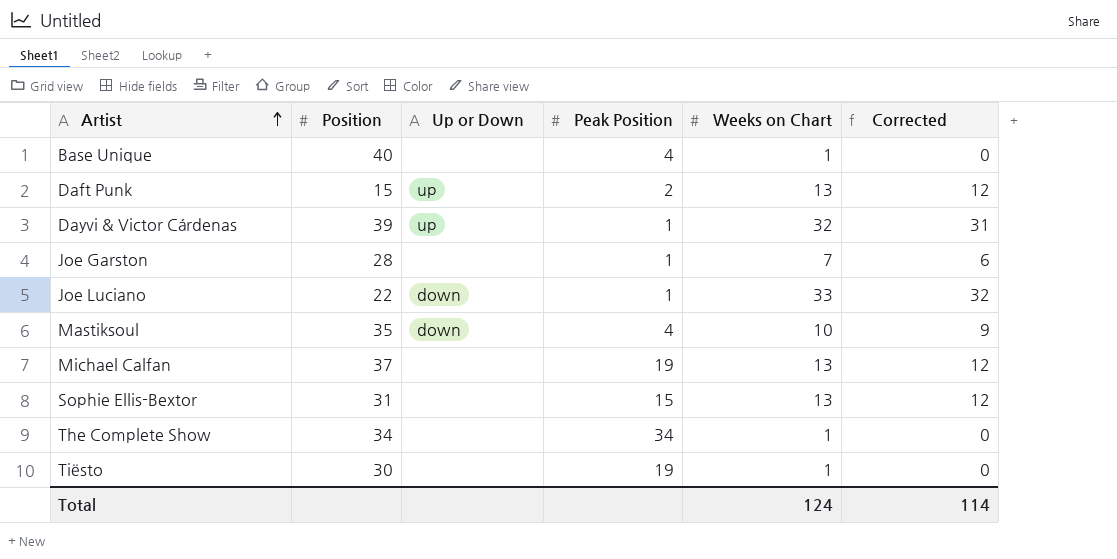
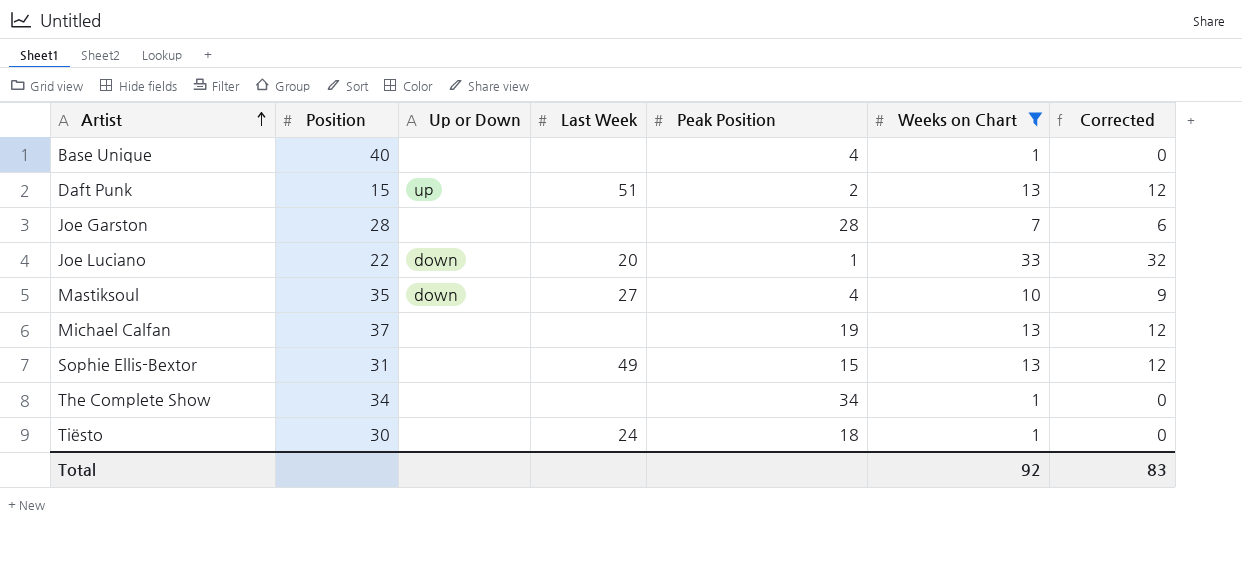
filter: none -> Weeks on Chart != 32
column Last Week | position: none -> 4
Joe Garston | Peak Position: 1 -> 28
Tiësto | Peak Position: 19 -> 18
Total | Weeks on Chart: 124 -> 92
Total | Corrected: 114 -> 83

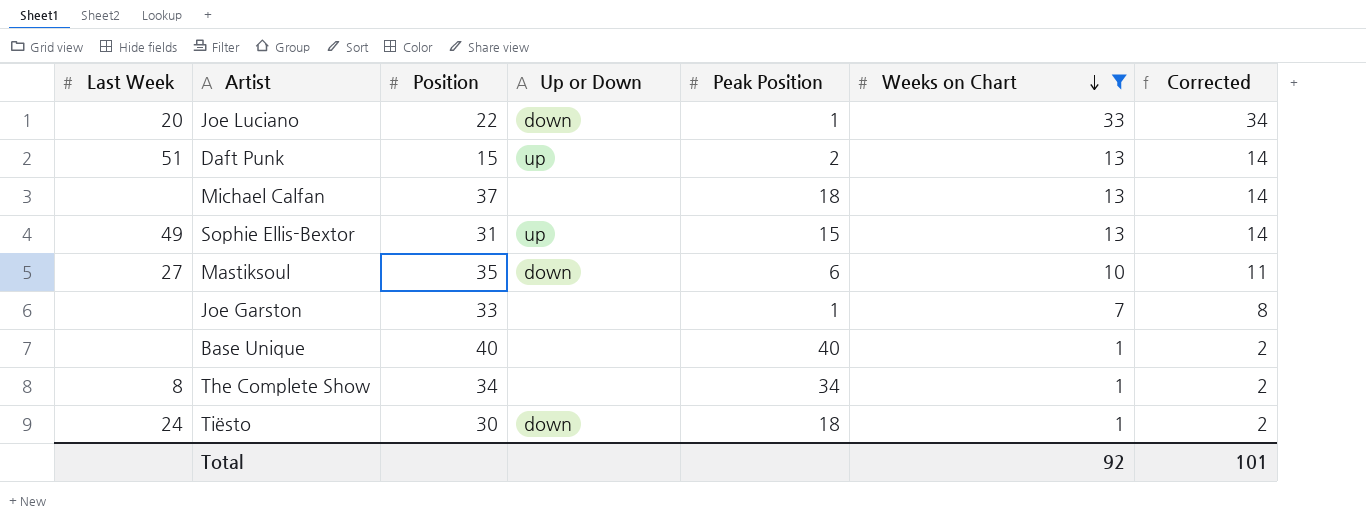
row order: Artist ascending -> Weeks on Chart descending
column Last Week | position: 4 -> 1
column Corrected | formula: [Weeks on Chart] - 1 -> [Weeks on Chart] + 1
Michael Calfan | Peak Position: 19 -> 18
Sophie Ellis-Bextor | Up or Down: none -> up
Mastiksoul | Peak Position: 4 -> 6
Joe Garston | Position: 28 -> 33
Joe Garston | Peak Position: 28 -> 1
Base Unique | Peak Position: 4 -> 40
The Complete Show | Last Week: none -> 8
Tiësto | Up or Down: none -> down
Total | Corrected: 83 -> 101

